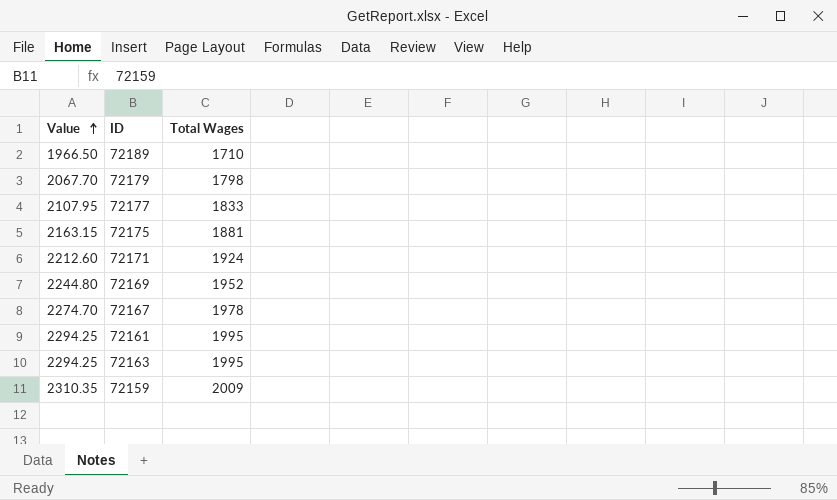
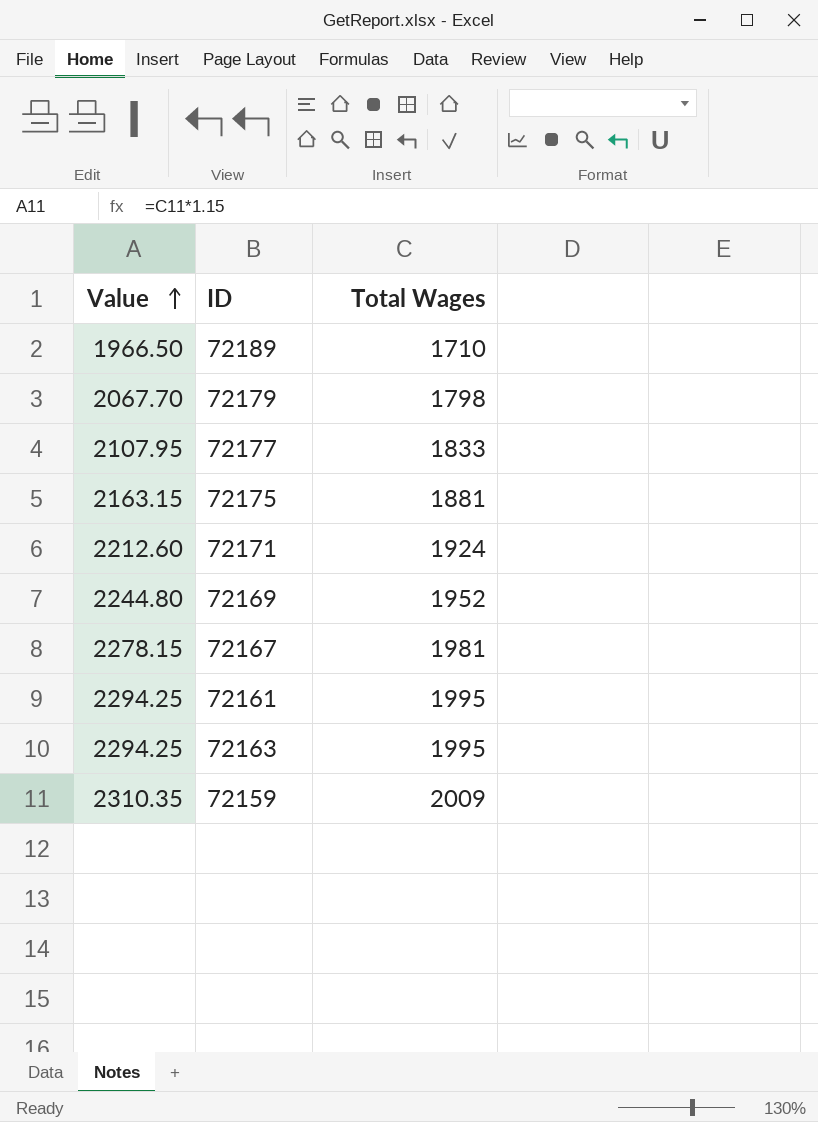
72167 | Value: 2274.70 -> 2278.15
72167 | Total Wages: 1978 -> 1981

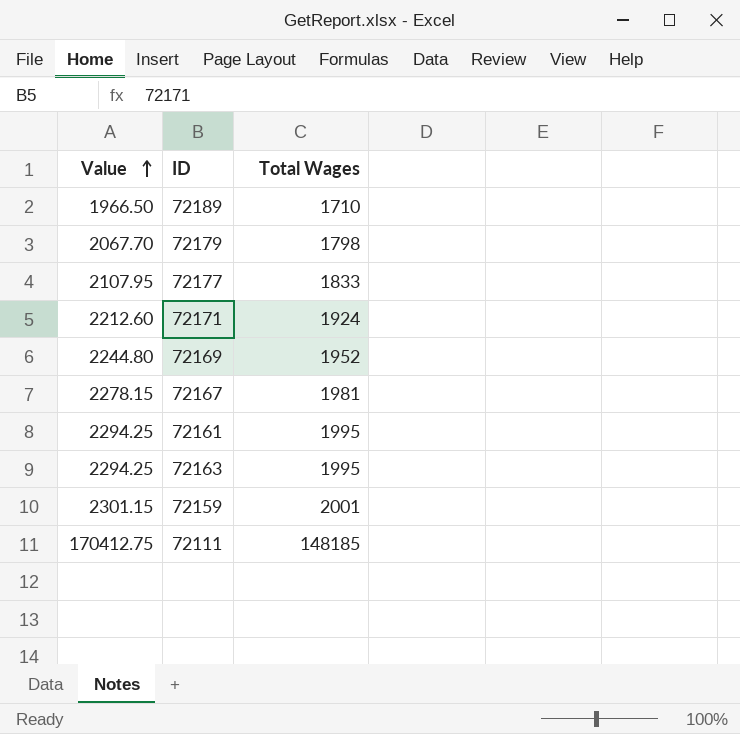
row 72175: 2163.15 | 1881 -> none
72159 | Value: 2310.35 -> 2301.15
72159 | Total Wages: 2009 -> 2001
row 72111: none -> 170412.75 | 148185

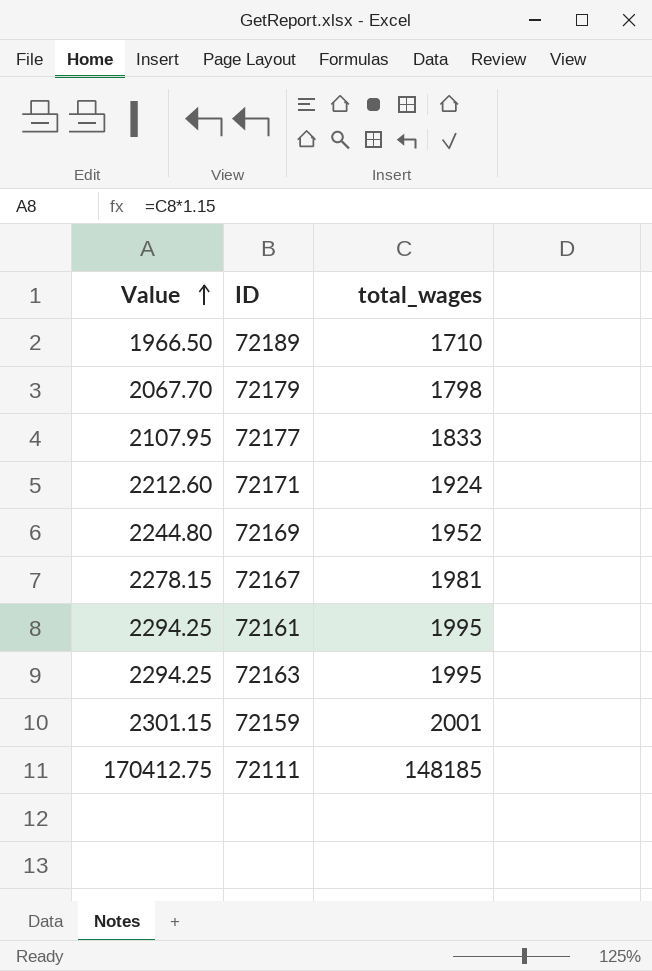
column name: Total Wages -> total_wages

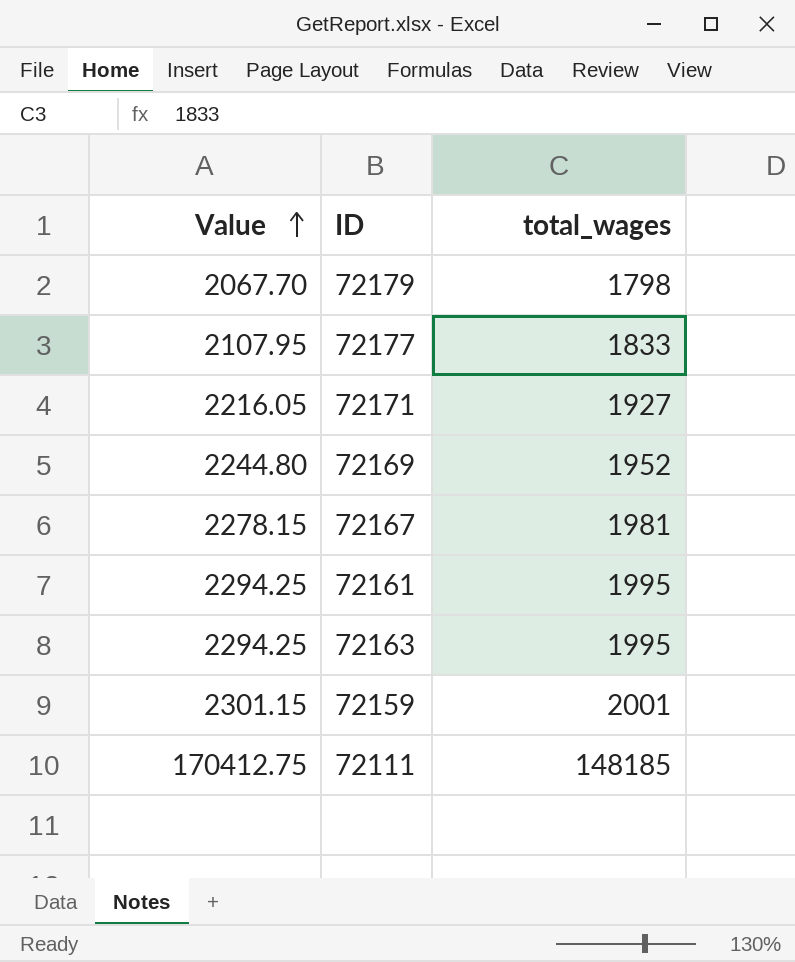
row 72189: 1966.50 | 1710 -> none
72171 | Value: 2212.60 -> 2216.05
72171 | total_wages: 1924 -> 1927

